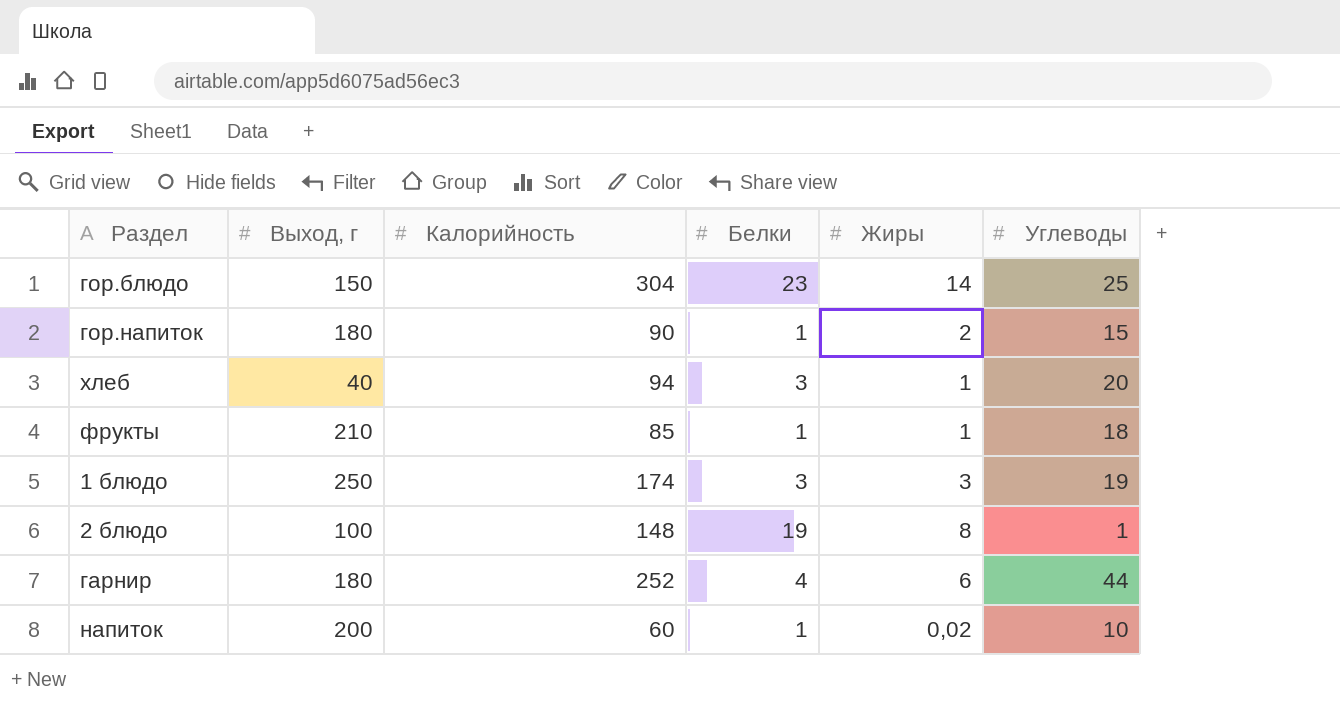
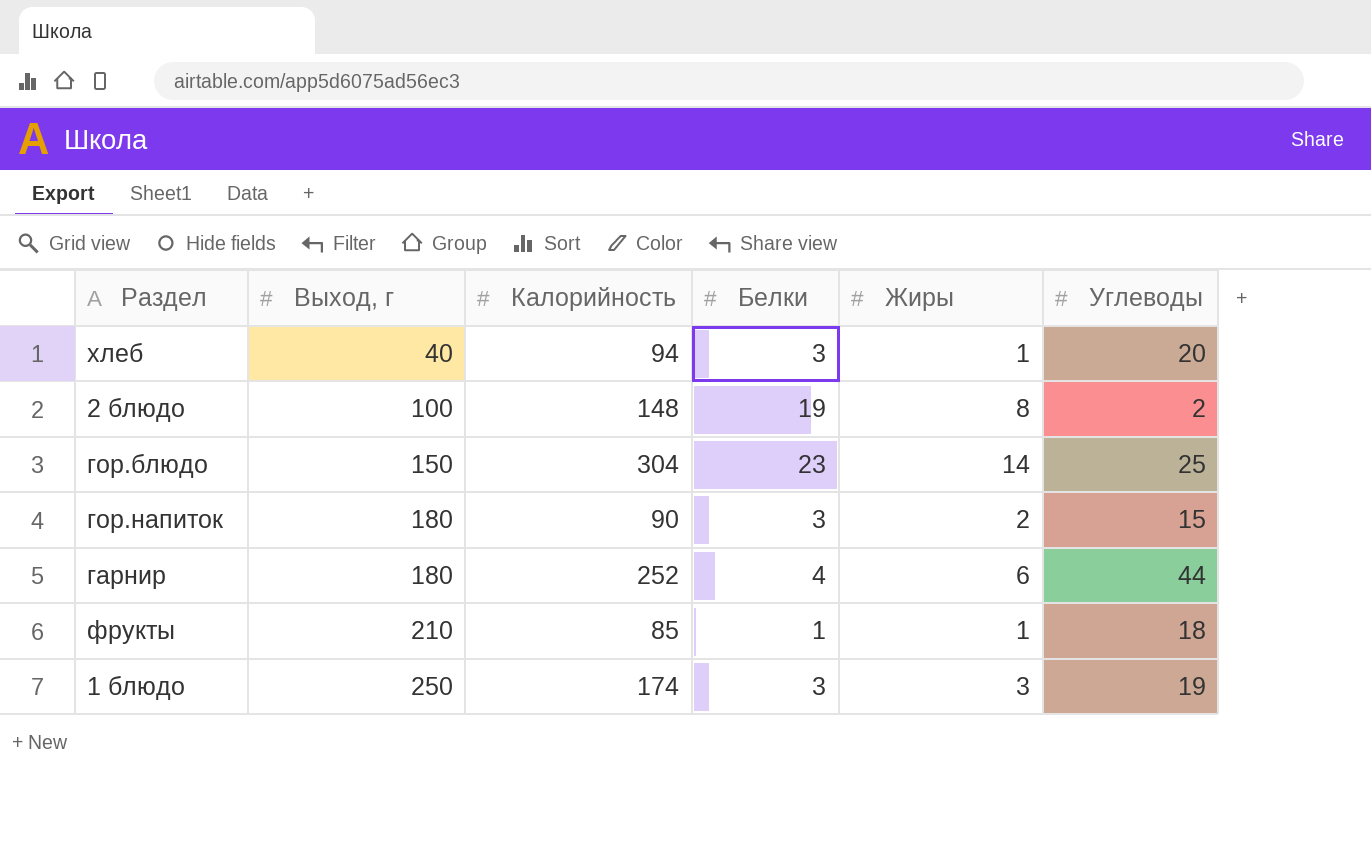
row order: none -> Выход, г ascending
row напиток: 200 | 60 | 1 | 0,02 | 10 -> none
2 блюдо | Углеводы: 1 -> 2
гор.напиток | Белки: 1 -> 3

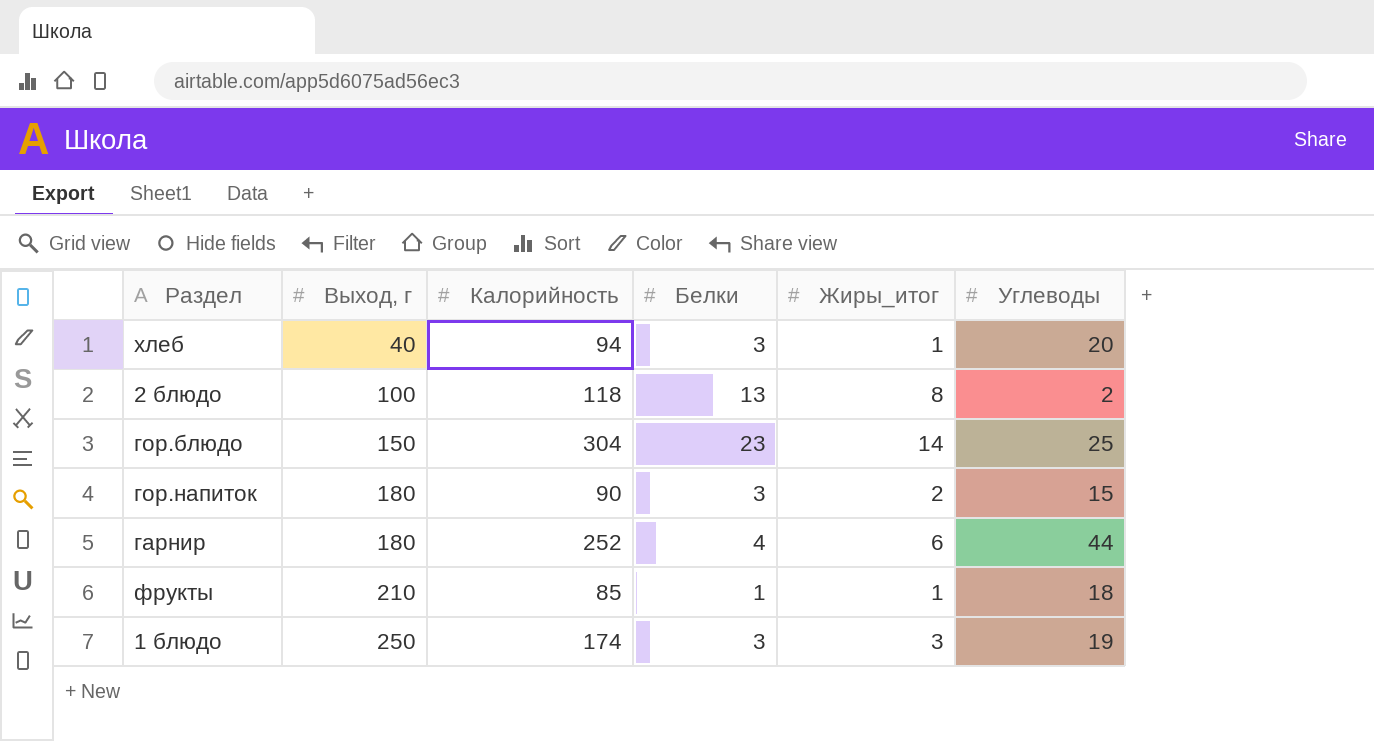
column name: Жиры -> Жиры_итог
2 блюдо | Калорийность: 148 -> 118
2 блюдо | Белки: 19 -> 13

